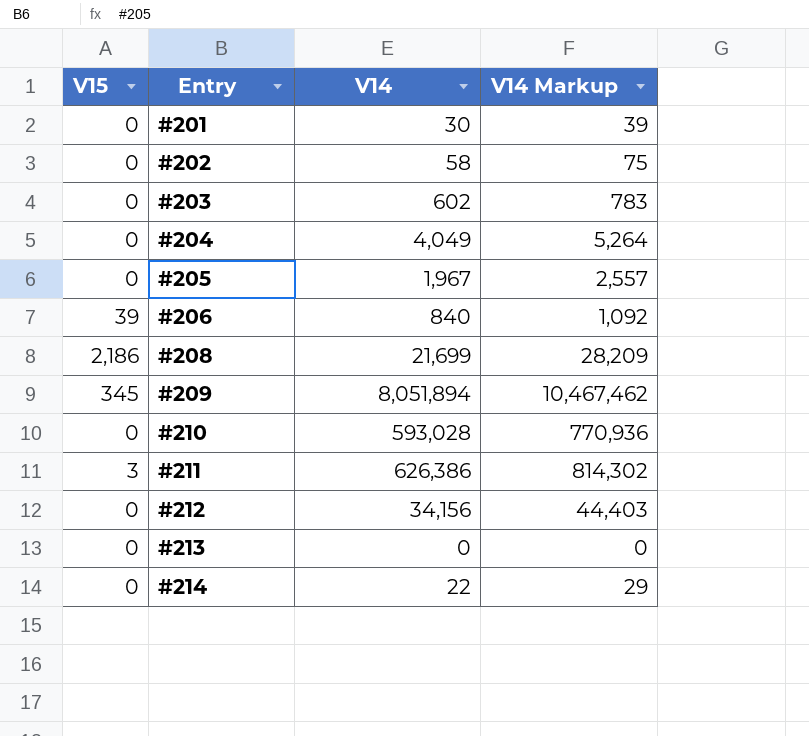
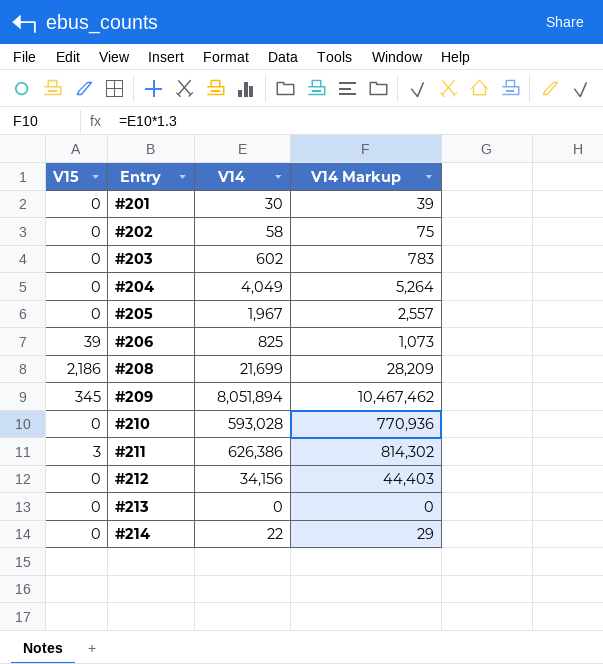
#206 | V14: 840 -> 825
#206 | V14 Markup: 1,092 -> 1,073

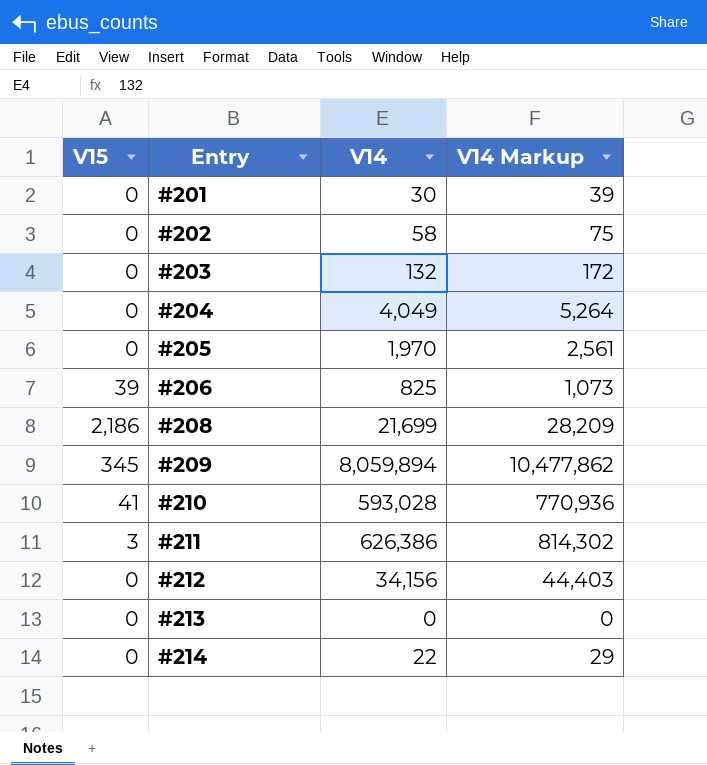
#203 | V14: 602 -> 132
#203 | V14 Markup: 783 -> 172
#205 | V14: 1,967 -> 1,970
#205 | V14 Markup: 2,557 -> 2,561
#209 | V14: 8,051,894 -> 8,059,894
#209 | V14 Markup: 10,467,462 -> 10,477,862
#210 | V15: 0 -> 41

